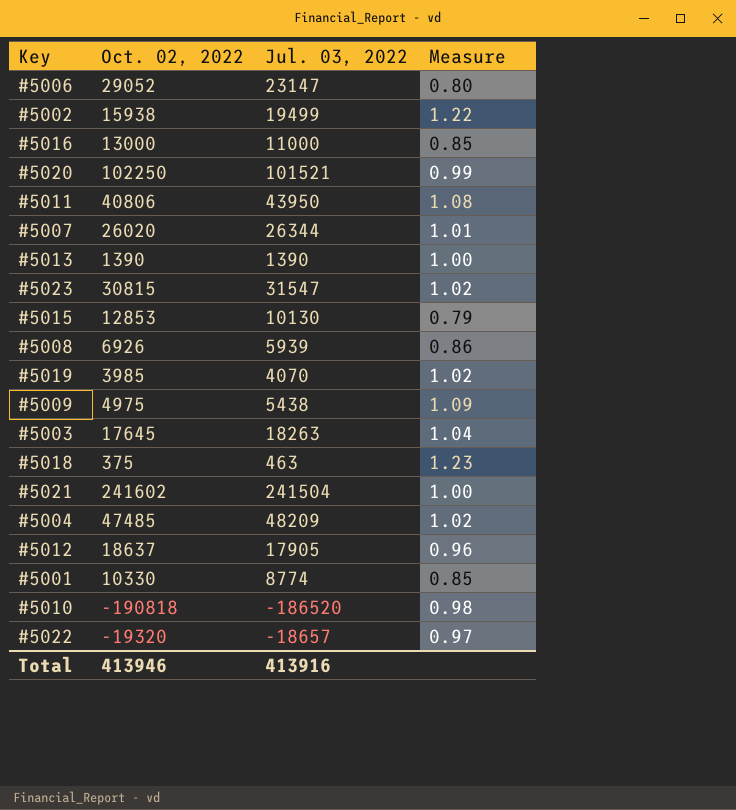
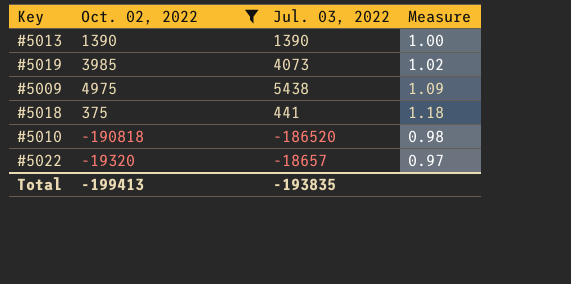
filter: none -> Oct. 02, 2022 <= 4975
#5019 | Jul. 03, 2022: 4070 -> 4073
#5018 | Jul. 03, 2022: 463 -> 441
#5018 | Measure: 1.23 -> 1.18
Total | Oct. 02, 2022: 413946 -> -199413
Total | Jul. 03, 2022: 413916 -> -193835

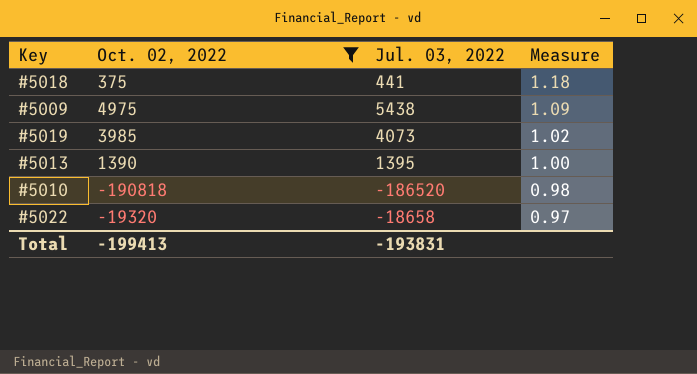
row order: none -> Measure descending
#5013 | Jul. 03, 2022: 1390 -> 1395
#5022 | Jul. 03, 2022: -18657 -> -18658
Total | Jul. 03, 2022: -193835 -> -193831

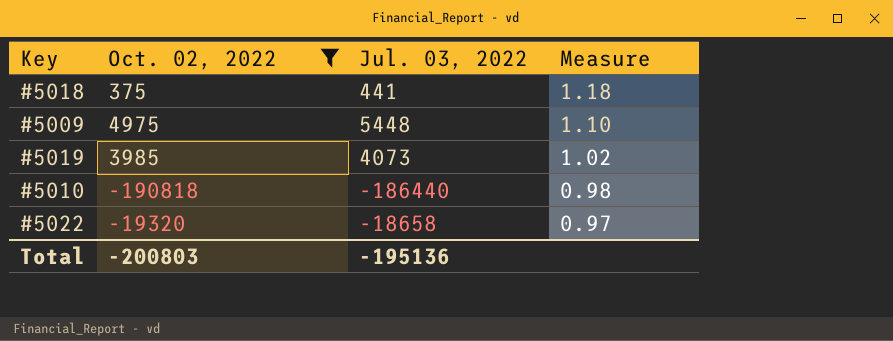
row #5013: 1390 | 1395 | 1.00 -> none
#5009 | Jul. 03, 2022: 5438 -> 5448
#5009 | Measure: 1.09 -> 1.10
#5010 | Jul. 03, 2022: -186520 -> -186440
Total | Oct. 02, 2022: -199413 -> -200803
Total | Jul. 03, 2022: -193831 -> -195136

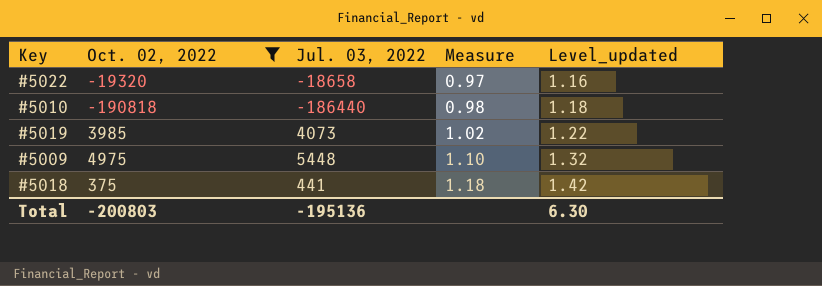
row order: Measure descending -> Measure ascending
column Level_updated | formula: none -> [Measure] * 1.2

